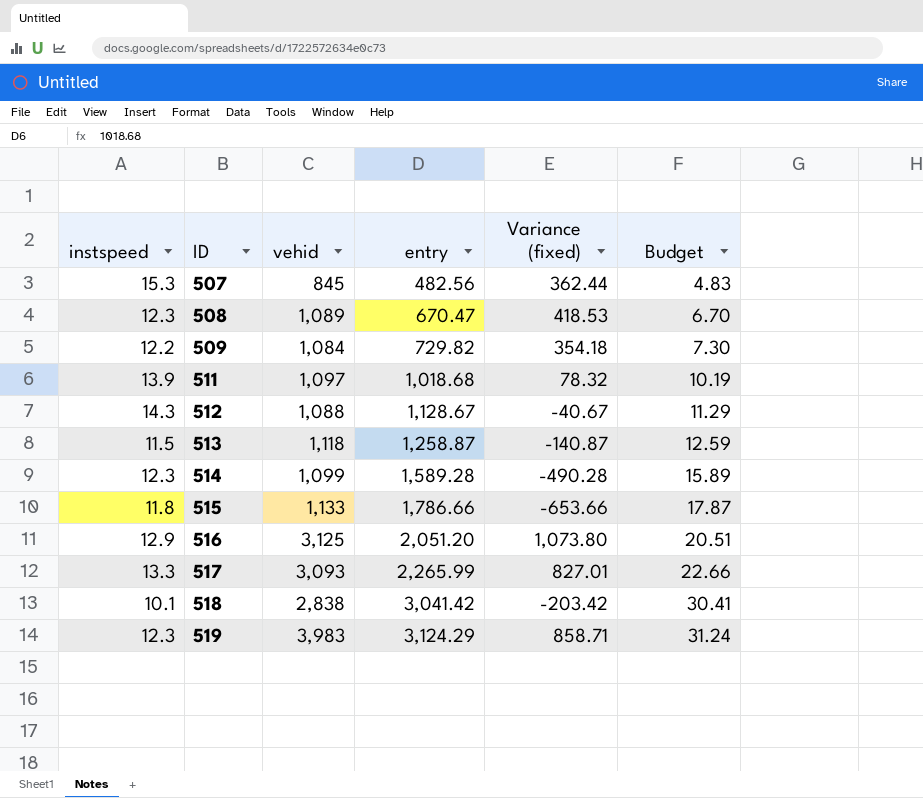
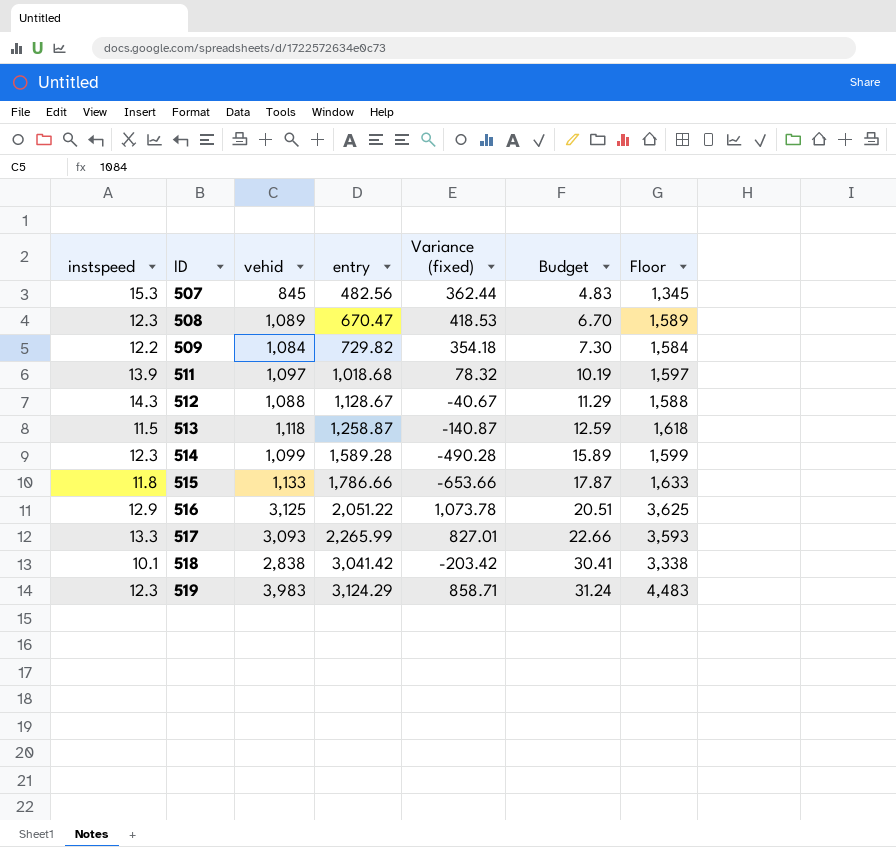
column Floor | formula: none -> [vehid] + 500
516 | entry: 2,051.20 -> 2,051.22
516 | Variance (fixed): 1,073.80 -> 1,073.78

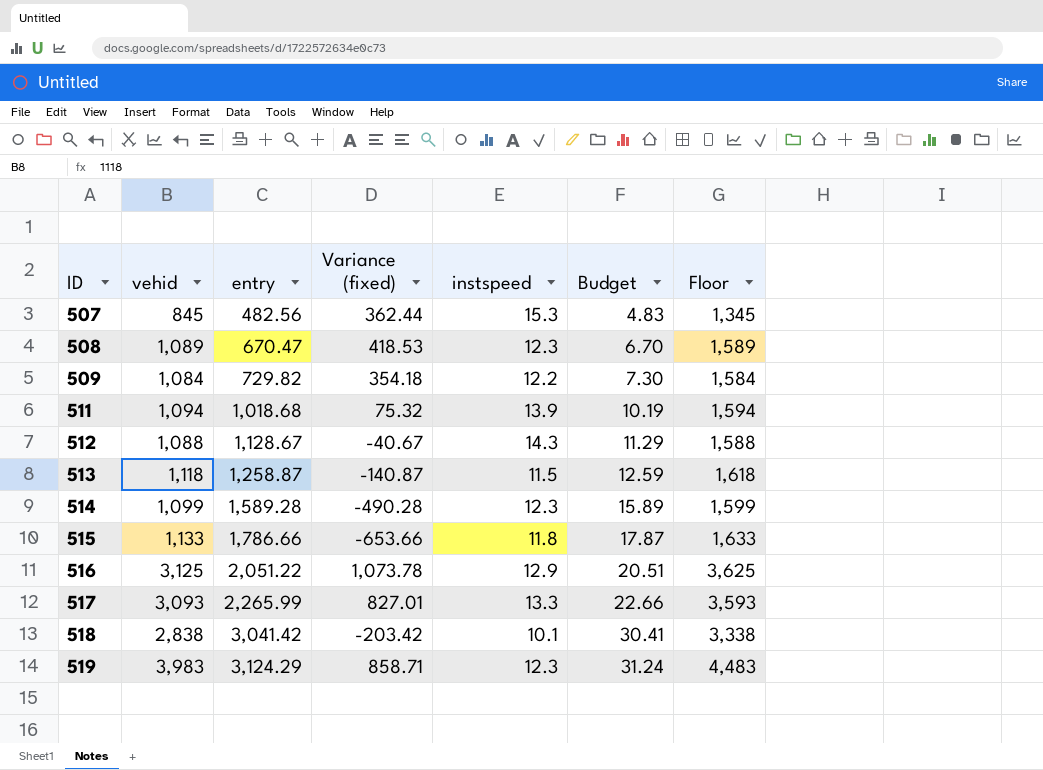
column instspeed | position: 1 -> 5
511 | vehid: 1,097 -> 1,094
511 | Variance (fixed): 78.32 -> 75.32
511 | Floor: 1,597 -> 1,594

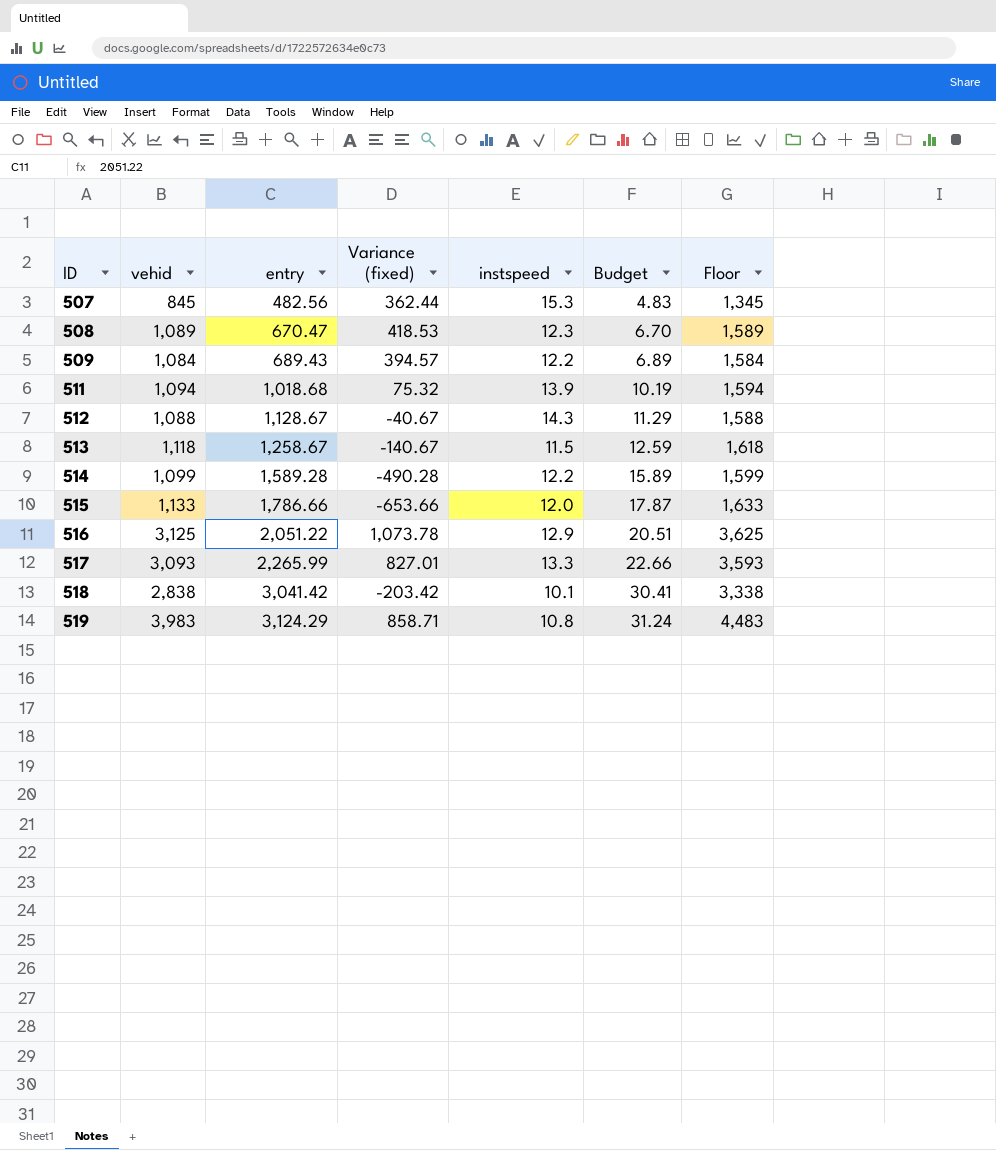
509 | entry: 729.82 -> 689.43
509 | Variance (fixed): 354.18 -> 394.57
509 | Budget: 7.30 -> 6.89
513 | entry: 1,258.87 -> 1,258.67
513 | Variance (fixed): -140.87 -> -140.67
514 | instspeed: 12.3 -> 12.2
515 | instspeed: 11.8 -> 12.0
519 | instspeed: 12.3 -> 10.8

